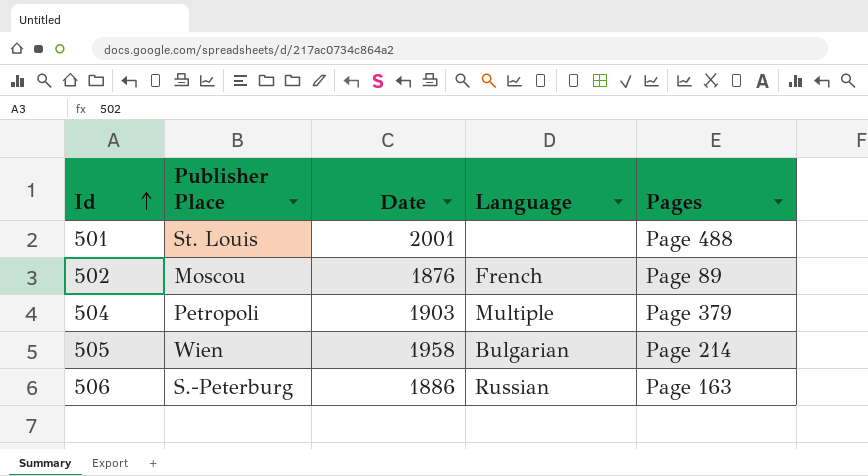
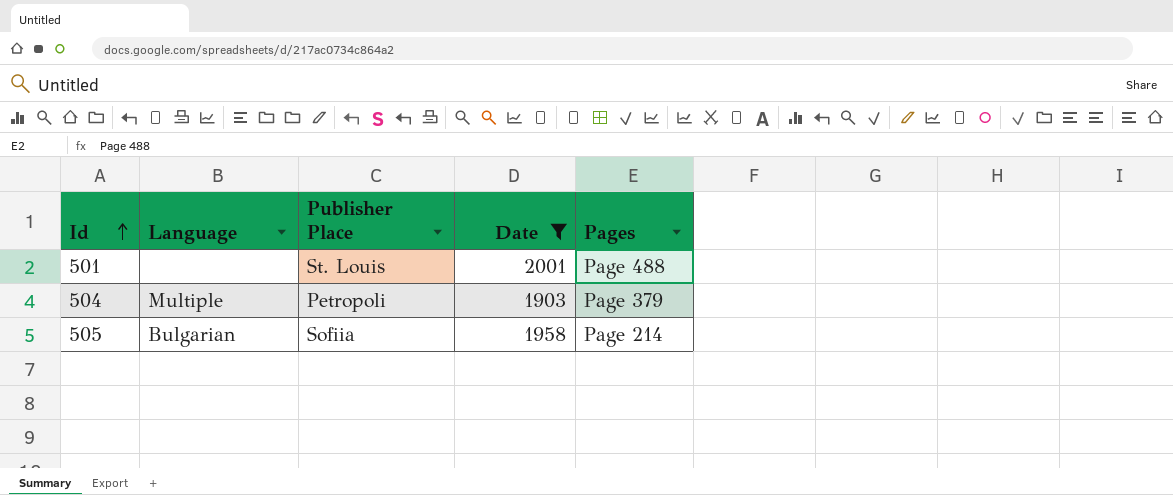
filter: none -> Date >= 1903
column Language | position: 4 -> 2
505 | Publisher Place: Wien -> Sofiia

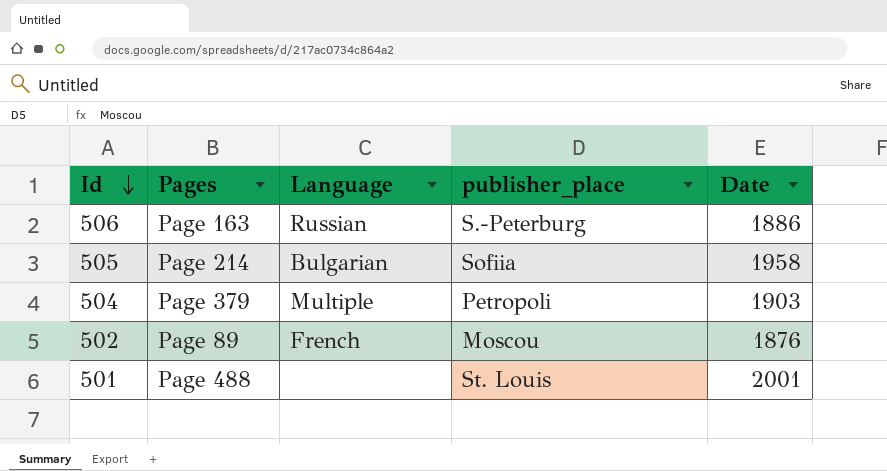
filter: Date >= 1903 -> none
row order: Id ascending -> Id descending
column Pages | position: 5 -> 2
column name: Publisher Place -> publisher_place

